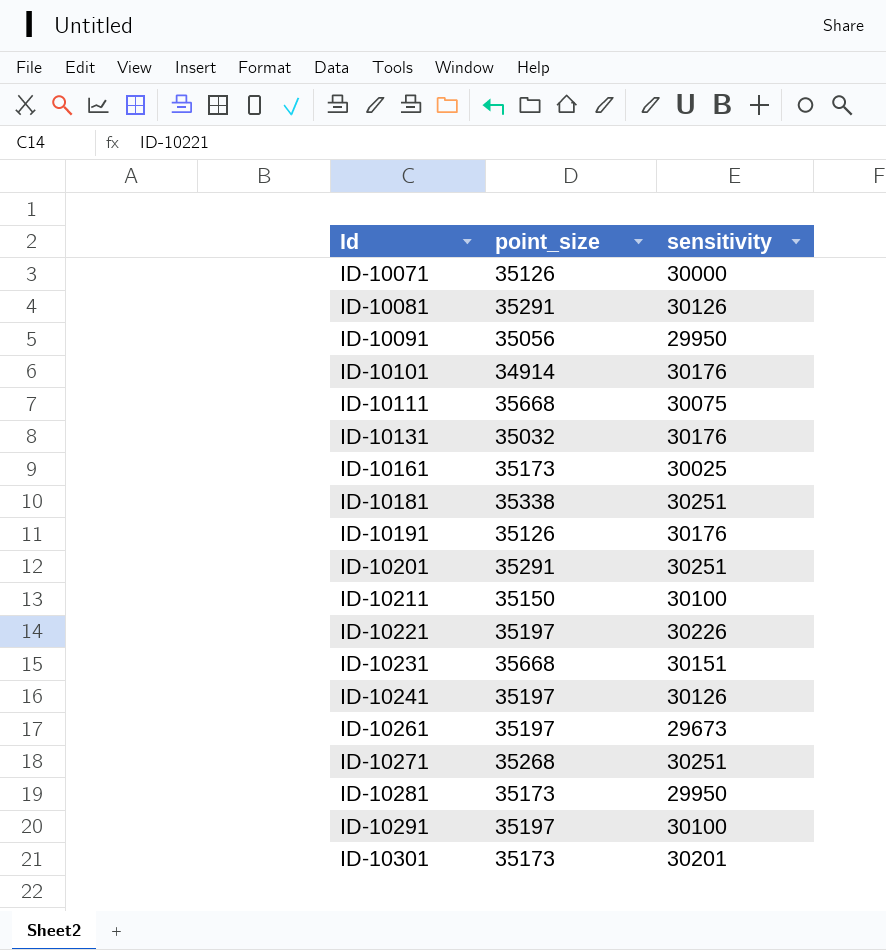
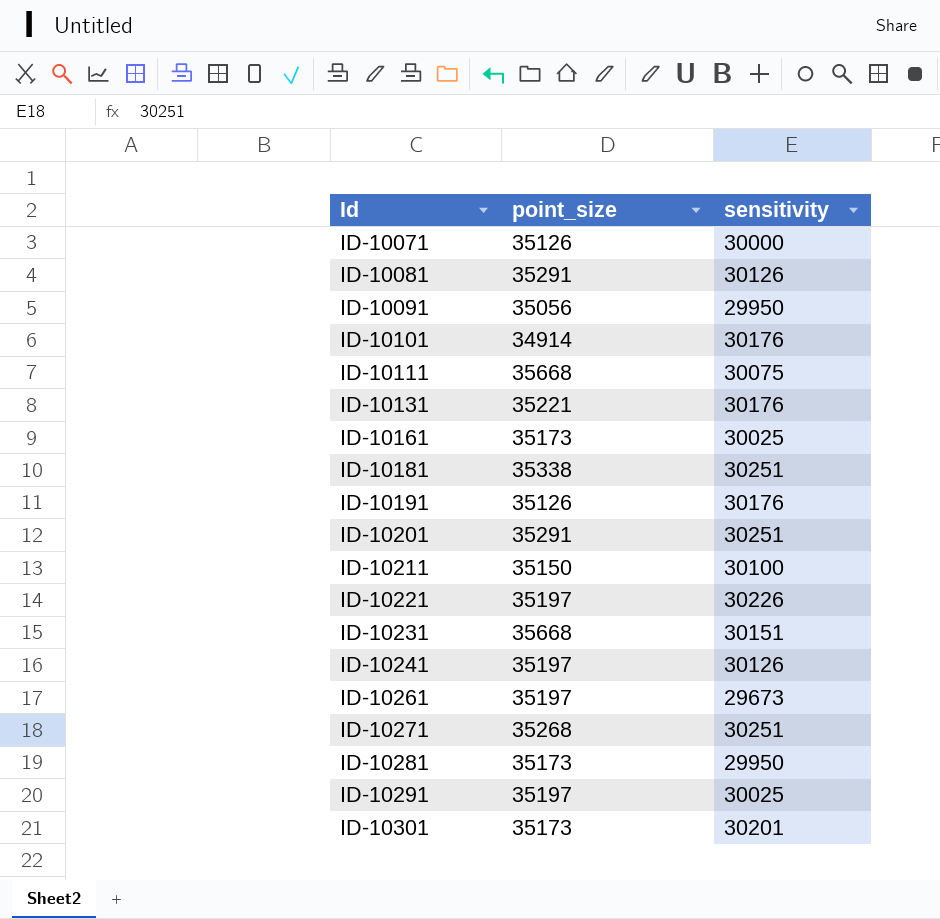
ID-10131 | point_size: 35032 -> 35221
ID-10291 | sensitivity: 30100 -> 30025

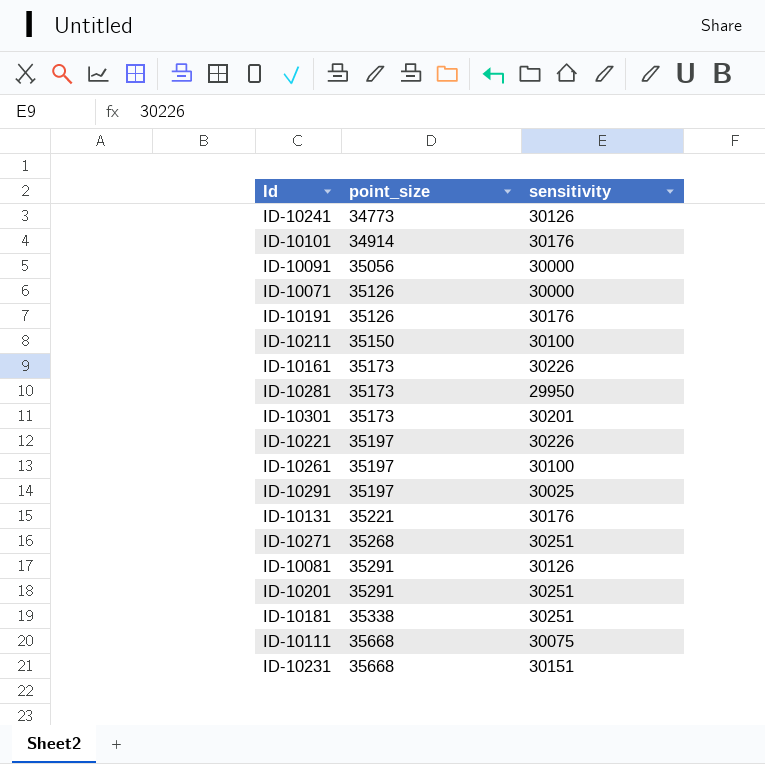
row order: Id ascending -> point_size ascending
ID-10241 | point_size: 35197 -> 34773
ID-10091 | sensitivity: 29950 -> 30000
ID-10161 | sensitivity: 30025 -> 30226
ID-10261 | sensitivity: 29673 -> 30100

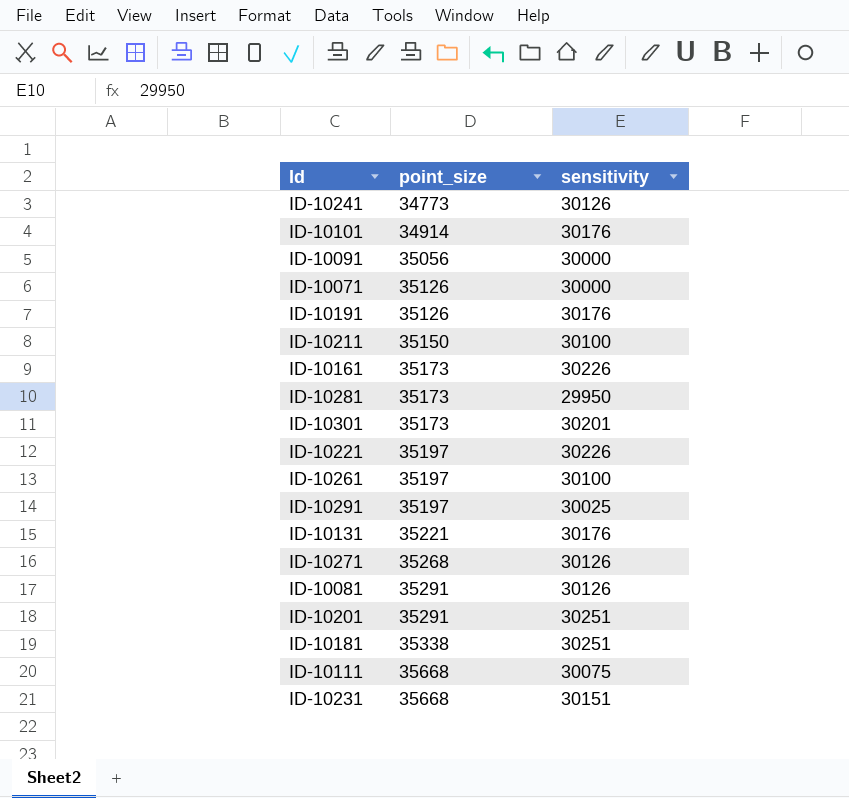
ID-10271 | sensitivity: 30251 -> 30126

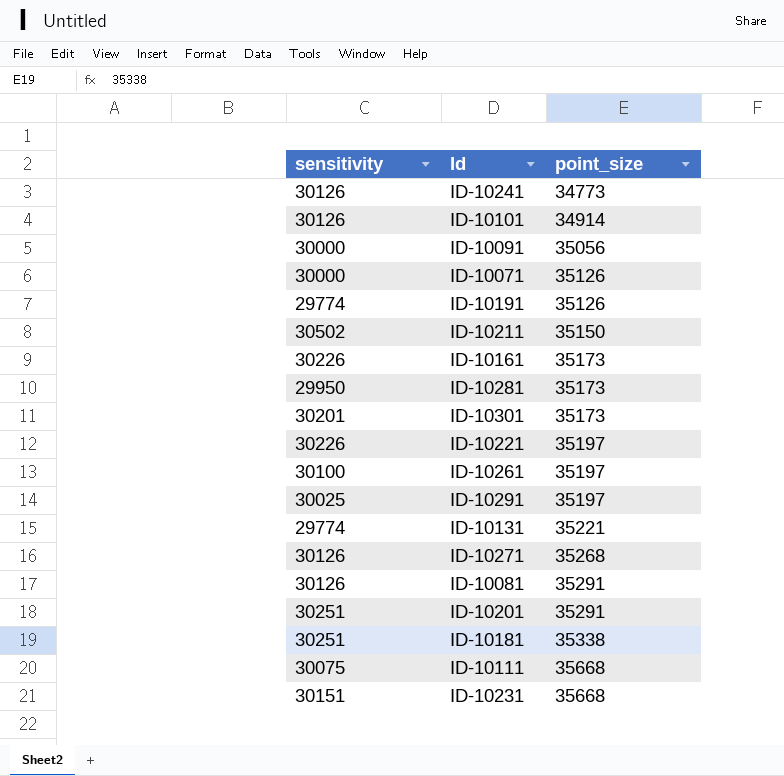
column sensitivity | position: 3 -> 1
ID-10101 | sensitivity: 30176 -> 30126
ID-10191 | sensitivity: 30176 -> 29774
ID-10211 | sensitivity: 30100 -> 30502
ID-10131 | sensitivity: 30176 -> 29774

